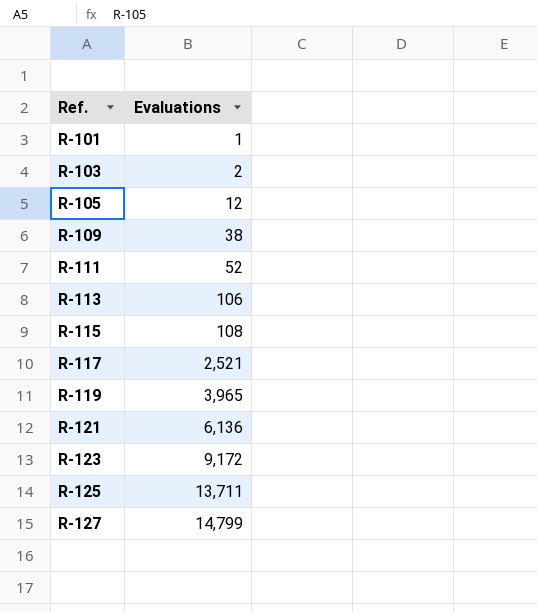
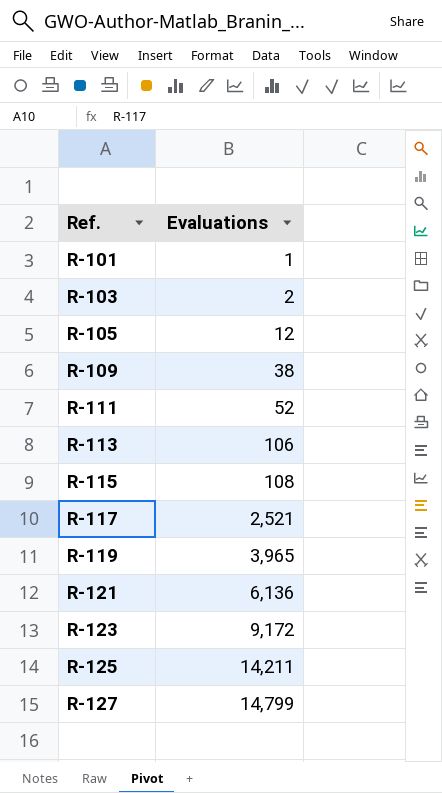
R-125 | Evaluations: 13,711 -> 14,211

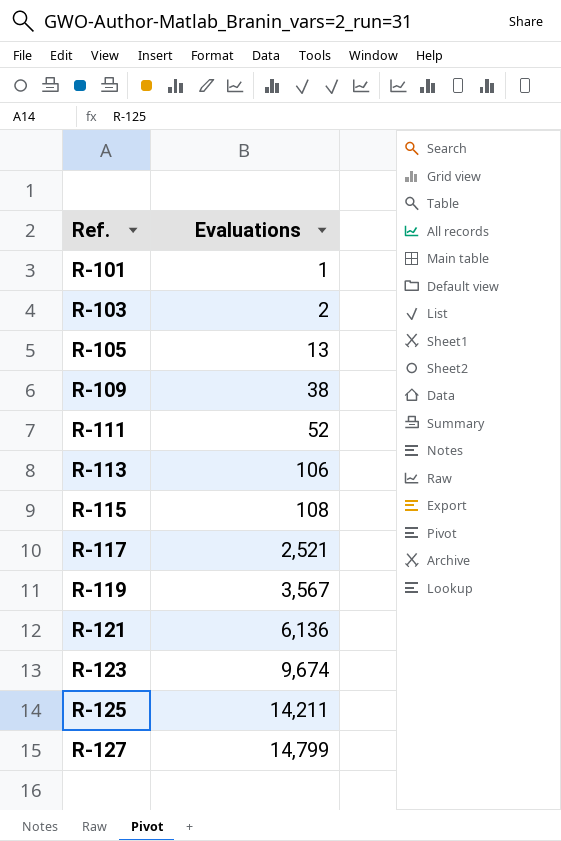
R-105 | Evaluations: 12 -> 13
R-119 | Evaluations: 3,965 -> 3,567
R-123 | Evaluations: 9,172 -> 9,674

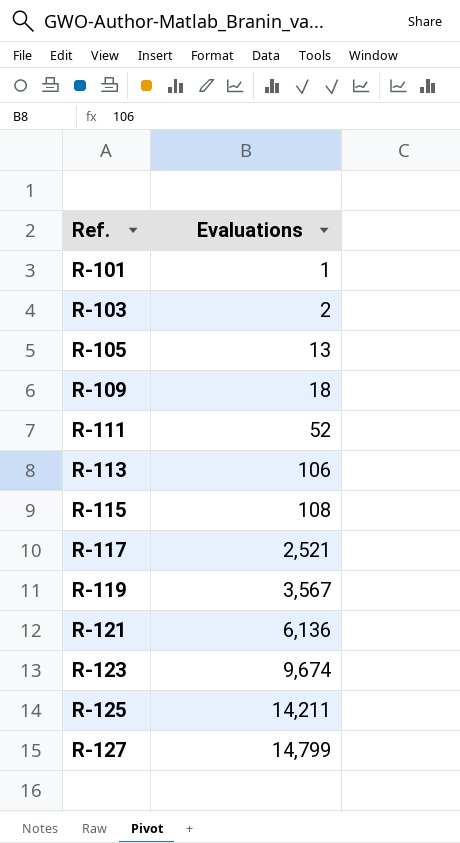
R-109 | Evaluations: 38 -> 18

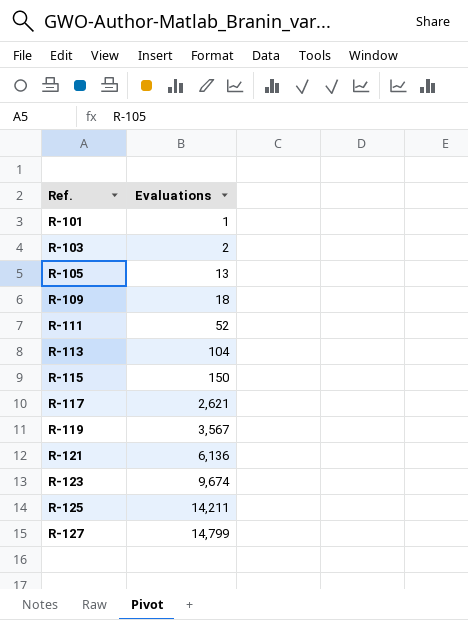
R-113 | Evaluations: 106 -> 104
R-115 | Evaluations: 108 -> 150
R-117 | Evaluations: 2,521 -> 2,621

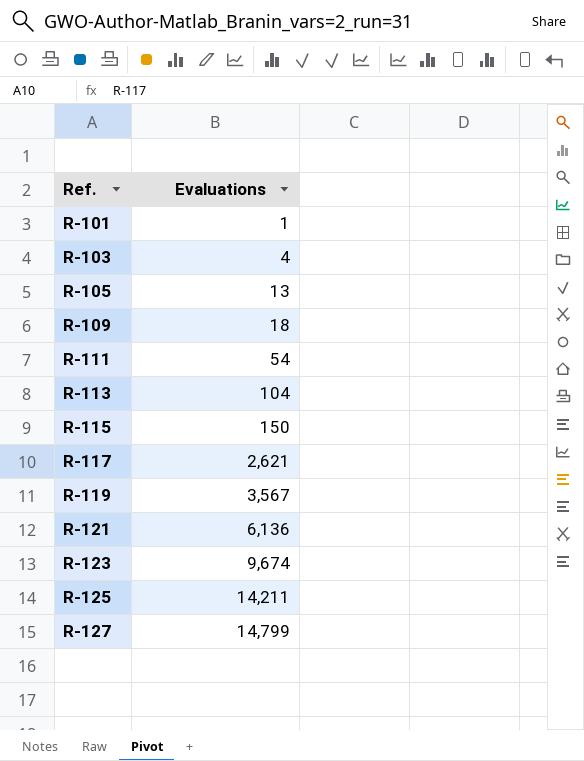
R-103 | Evaluations: 2 -> 4
R-111 | Evaluations: 52 -> 54

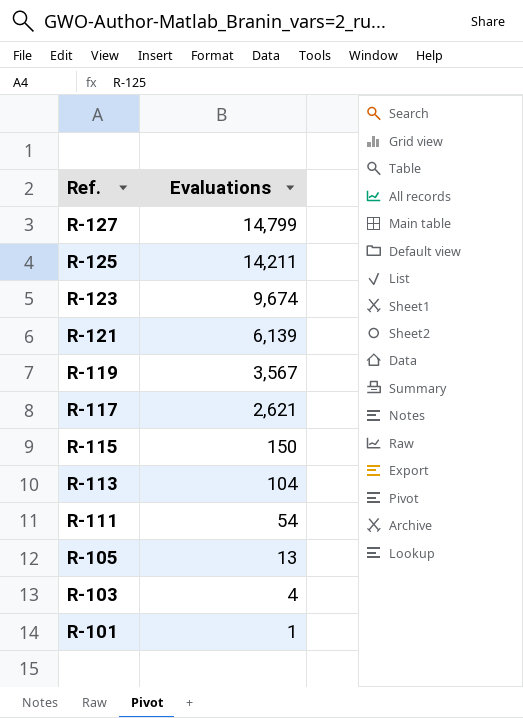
row order: Ref. ascending -> Ref. descending
row R-109: 18 -> none
R-121 | Evaluations: 6,136 -> 6,139

